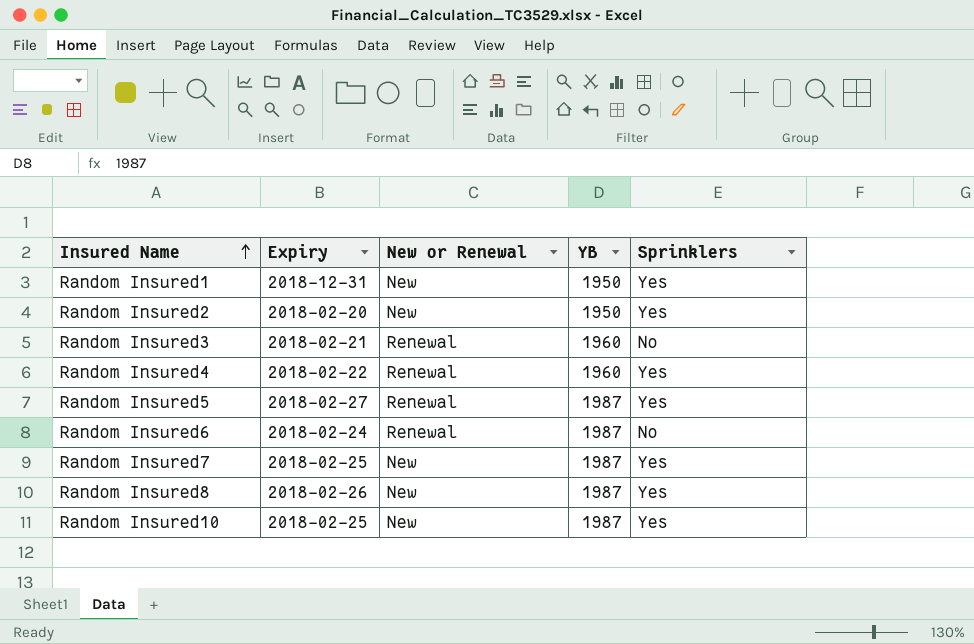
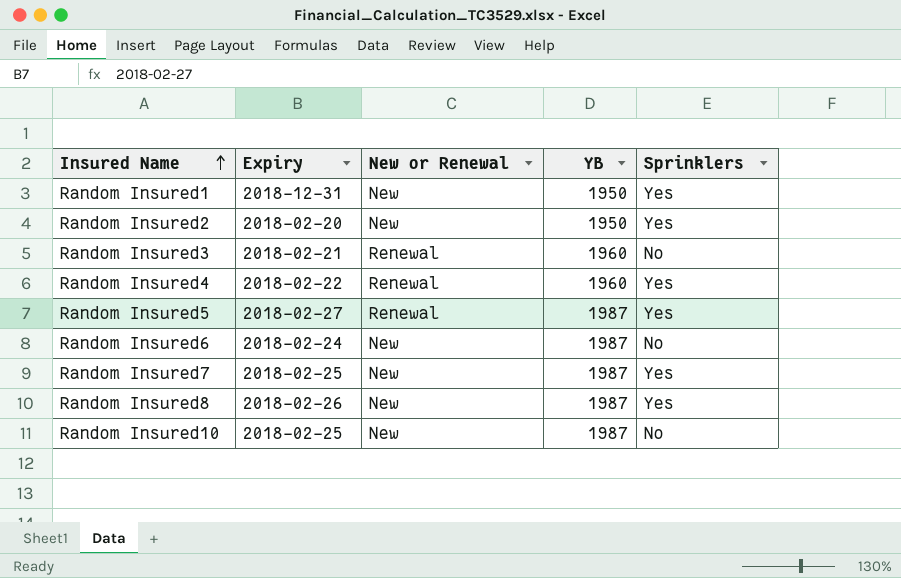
Random Insured6 | New or Renewal: Renewal -> New
Random Insured10 | Sprinklers: Yes -> No

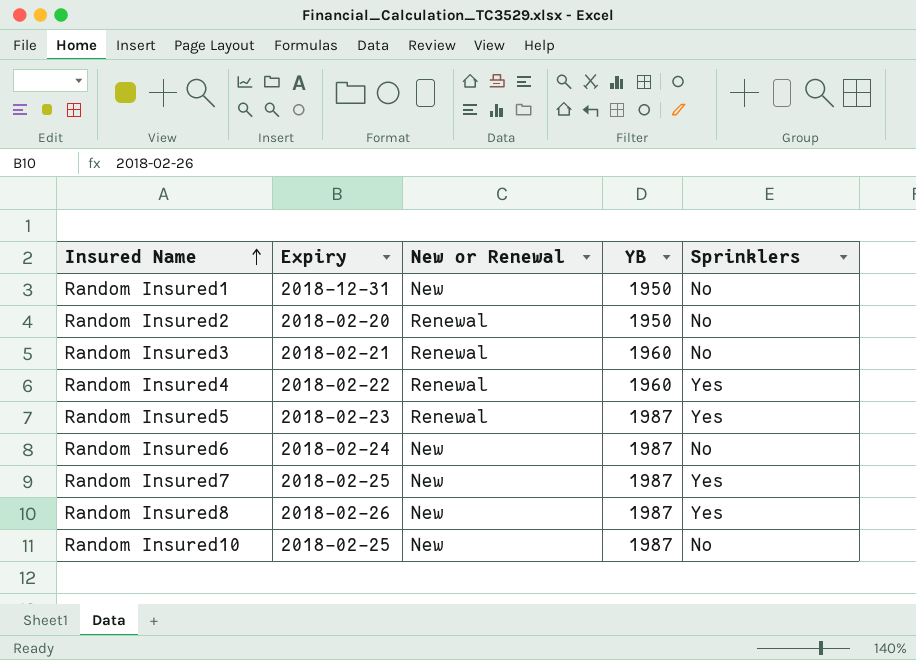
Random Insured1 | Sprinklers: Yes -> No
Random Insured2 | New or Renewal: New -> Renewal
Random Insured2 | Sprinklers: Yes -> No
Random Insured5 | Expiry: 2018-02-27 -> 2018-02-23

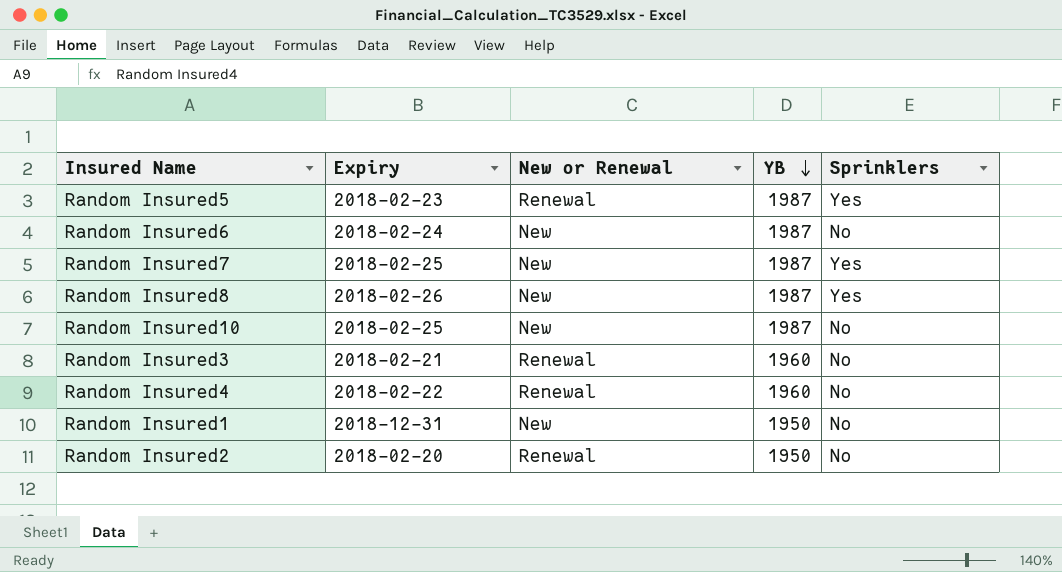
row order: Insured Name ascending -> YB descending
Random Insured4 | Sprinklers: Yes -> No

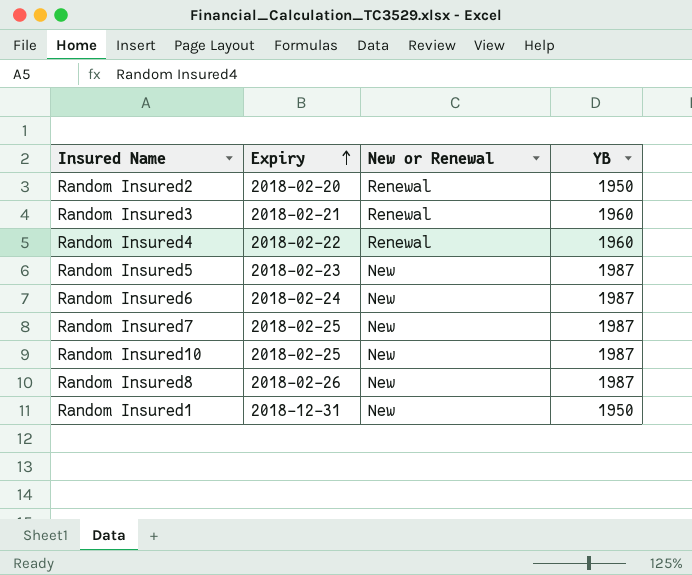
row order: YB descending -> Expiry ascending
column Sprinklers | position: 5 -> none
Random Insured5 | New or Renewal: Renewal -> New

